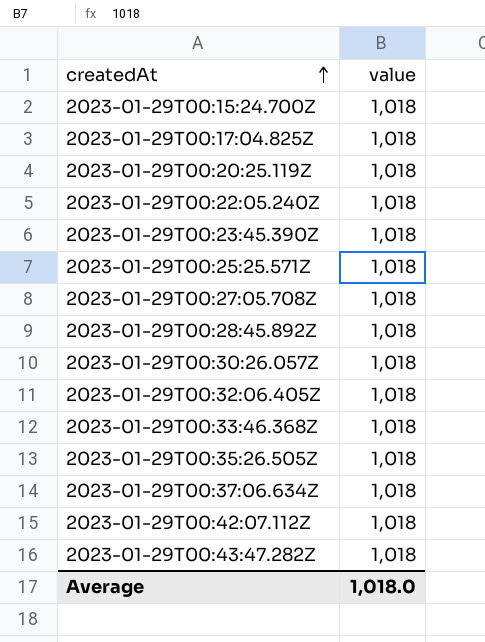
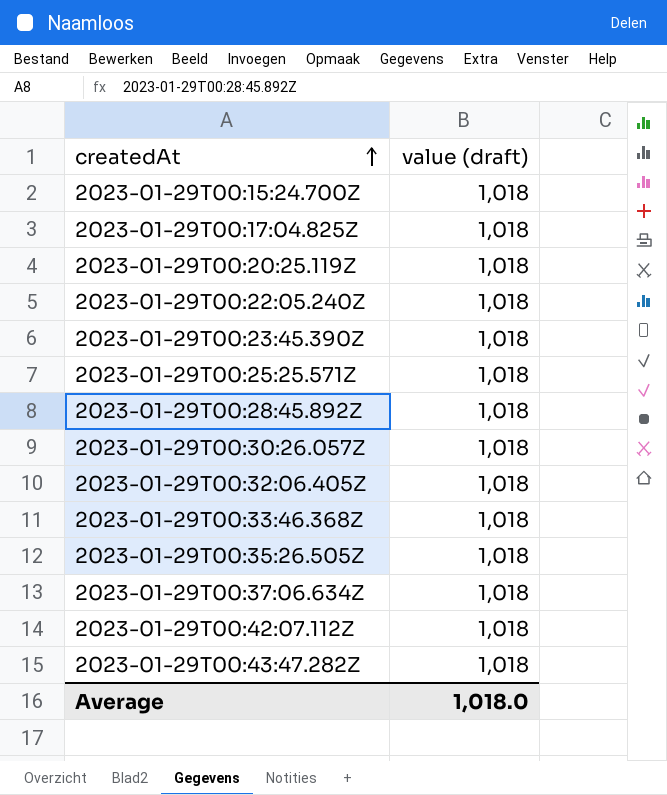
column name: value -> value (draft)
row 2023-01-29T00:27:05.708Z: 1,018 -> none

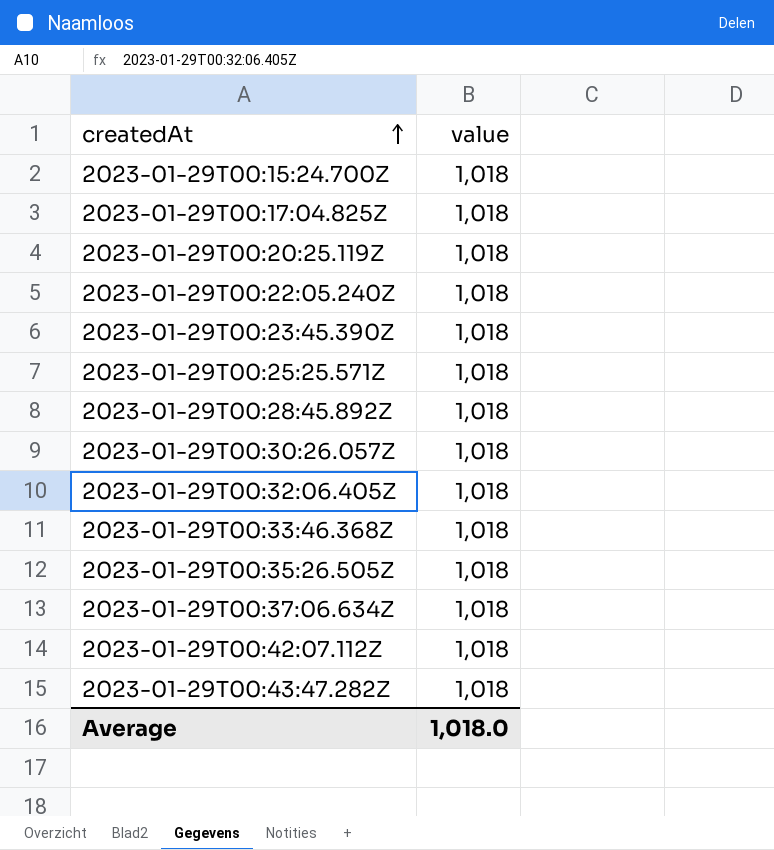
column name: value (draft) -> value

